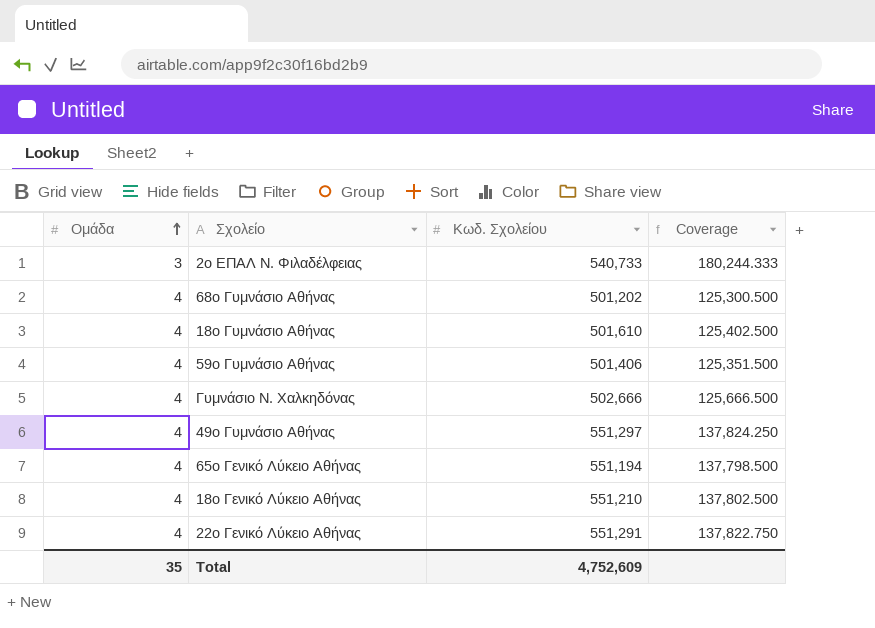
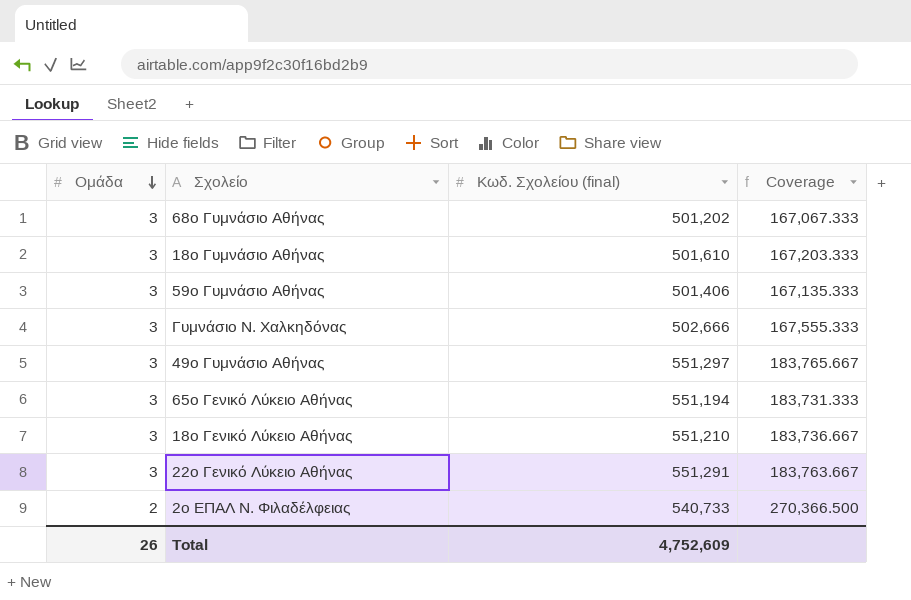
row order: Ομάδα ascending -> Ομάδα descending
column name: Κωδ. Σχολείου -> Κωδ. Σχολείου (final)
68ο Γυμνάσιο Αθήνας | Ομάδα: 4 -> 3
68ο Γυμνάσιο Αθήνας | Coverage: 125,300.500 -> 167,067.333
18ο Γυμνάσιο Αθήνας | Ομάδα: 4 -> 3
18ο Γυμνάσιο Αθήνας | Coverage: 125,402.500 -> 167,203.333
59ο Γυμνάσιο Αθήνας | Ομάδα: 4 -> 3
59ο Γυμνάσιο Αθήνας | Coverage: 125,351.500 -> 167,135.333
Γυμνάσιο Ν. Χαλκηδόνας | Ομάδα: 4 -> 3
Γυμνάσιο Ν. Χαλκηδόνας | Coverage: 125,666.500 -> 167,555.333
49ο Γυμνάσιο Αθήνας | Ομάδα: 4 -> 3
49ο Γυμνάσιο Αθήνας | Coverage: 137,824.250 -> 183,765.667
65ο Γενικό Λύκειο Αθήνας | Ομάδα: 4 -> 3
65ο Γενικό Λύκειο Αθήνας | Coverage: 137,798.500 -> 183,731.333
18ο Γενικό Λύκειο Αθήνας | Ομάδα: 4 -> 3
18ο Γενικό Λύκειο Αθήνας | Coverage: 137,802.500 -> 183,736.667
22ο Γενικό Λύκειο Αθήνας | Ομάδα: 4 -> 3
22ο Γενικό Λύκειο Αθήνας | Coverage: 137,822.750 -> 183,763.667
2ο ΕΠΑΛ Ν. Φιλαδέλφειας | Ομάδα: 3 -> 2
2ο ΕΠΑΛ Ν. Φιλαδέλφειας | Coverage: 180,244.333 -> 270,366.500
Total | Ομάδα: 35 -> 26

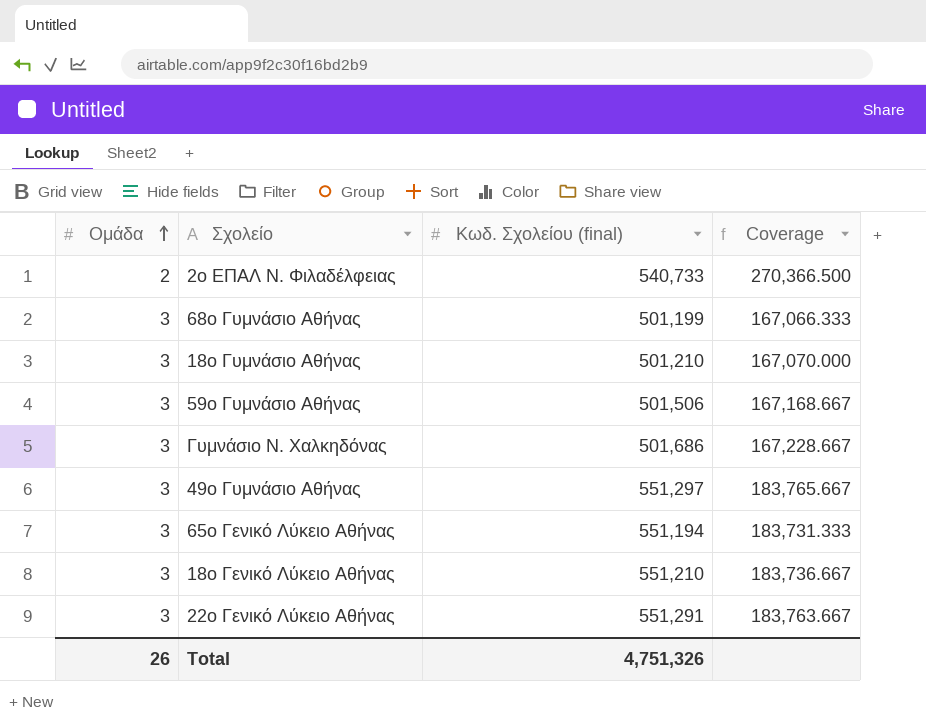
row order: Ομάδα descending -> Ομάδα ascending
68ο Γυμνάσιο Αθήνας | Κωδ. Σχολείου (final): 501,202 -> 501,199
68ο Γυμνάσιο Αθήνας | Coverage: 167,067.333 -> 167,066.333
18ο Γυμνάσιο Αθήνας | Κωδ. Σχολείου (final): 501,610 -> 501,210
18ο Γυμνάσιο Αθήνας | Coverage: 167,203.333 -> 167,070.000
59ο Γυμνάσιο Αθήνας | Κωδ. Σχολείου (final): 501,406 -> 501,506
59ο Γυμνάσιο Αθήνας | Coverage: 167,135.333 -> 167,168.667
Γυμνάσιο Ν. Χαλκηδόνας | Κωδ. Σχολείου (final): 502,666 -> 501,686
Γυμνάσιο Ν. Χαλκηδόνας | Coverage: 167,555.333 -> 167,228.667
Total | Κωδ. Σχολείου (final): 4,752,609 -> 4,751,326

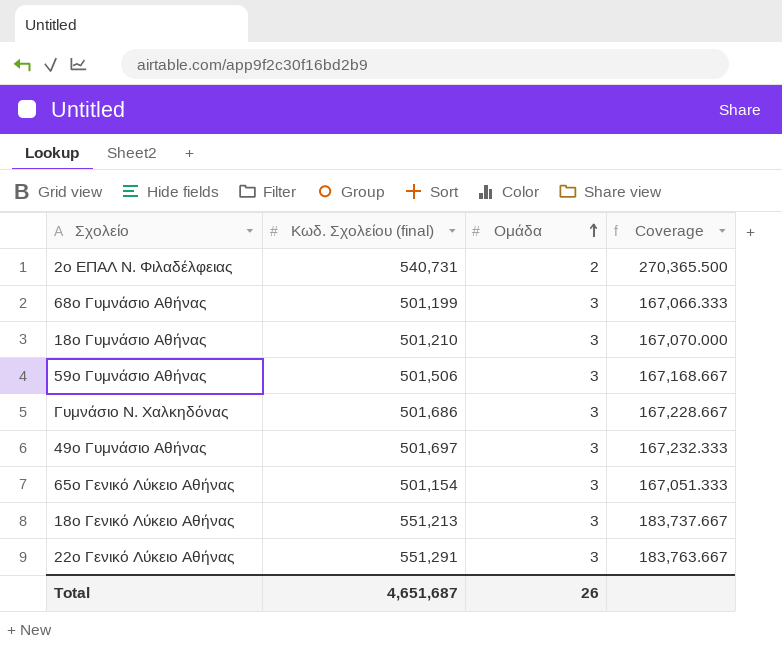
column Ομάδα | position: 1 -> 3
2ο ΕΠΑΛ Ν. Φιλαδέλφειας | Κωδ. Σχολείου (final): 540,733 -> 540,731
2ο ΕΠΑΛ Ν. Φιλαδέλφειας | Coverage: 270,366.500 -> 270,365.500
49ο Γυμνάσιο Αθήνας | Κωδ. Σχολείου (final): 551,297 -> 501,697
49ο Γυμνάσιο Αθήνας | Coverage: 183,765.667 -> 167,232.333
65ο Γενικό Λύκειο Αθήνας | Κωδ. Σχολείου (final): 551,194 -> 501,154
65ο Γενικό Λύκειο Αθήνας | Coverage: 183,731.333 -> 167,051.333
18ο Γενικό Λύκειο Αθήνας | Κωδ. Σχολείου (final): 551,210 -> 551,213
18ο Γενικό Λύκειο Αθήνας | Coverage: 183,736.667 -> 183,737.667
Total | Κωδ. Σχολείου (final): 4,751,326 -> 4,651,687

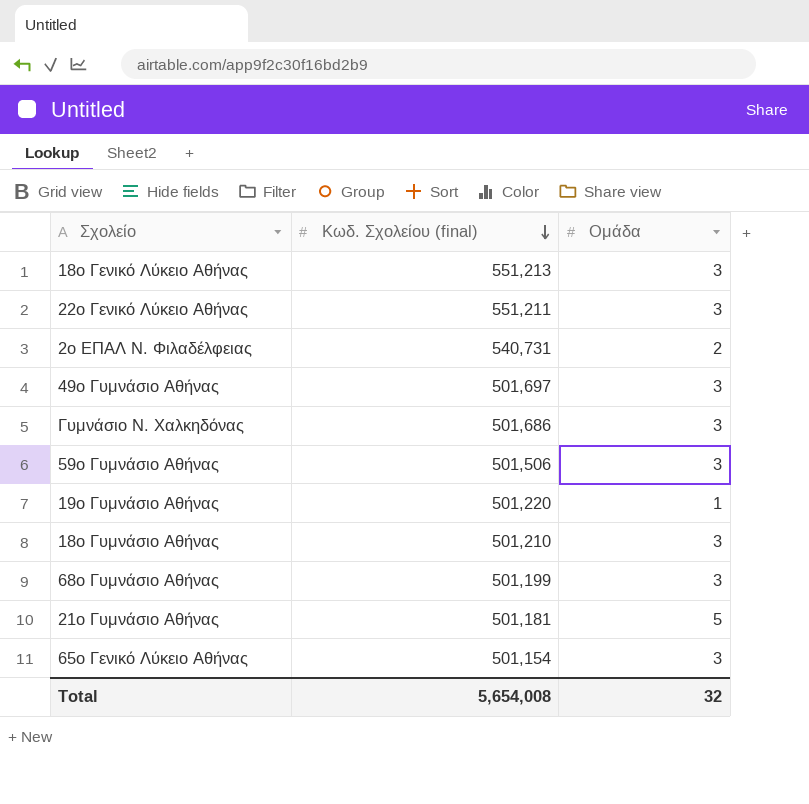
row order: Ομάδα ascending -> Κωδ. Σχολείου (final) descending
column Coverage | formula: [Κωδ. Σχολείου (final)] / [Ομάδα] -> none
22ο Γενικό Λύκειο Αθήνας | Κωδ. Σχολείου (final): 551,291 -> 551,211
row 19ο Γυμνάσιο Αθήνας: none -> 501,220 | 1
row 21ο Γυμνάσιο Αθήνας: none -> 501,181 | 5
Total | Κωδ. Σχολείου (final): 4,651,687 -> 5,654,008
Total | Ομάδα: 26 -> 32

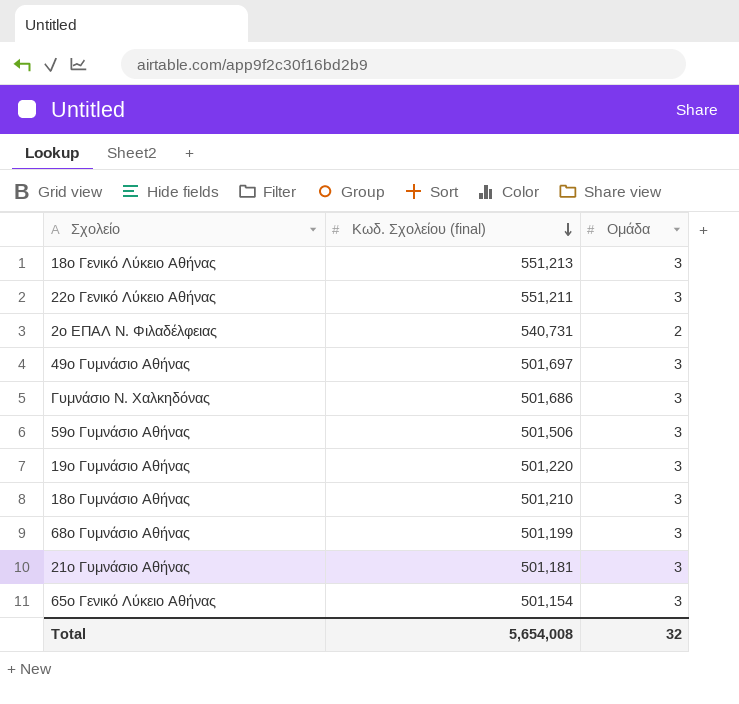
19ο Γυμνάσιο Αθήνας | Ομάδα: 1 -> 3
21ο Γυμνάσιο Αθήνας | Ομάδα: 5 -> 3

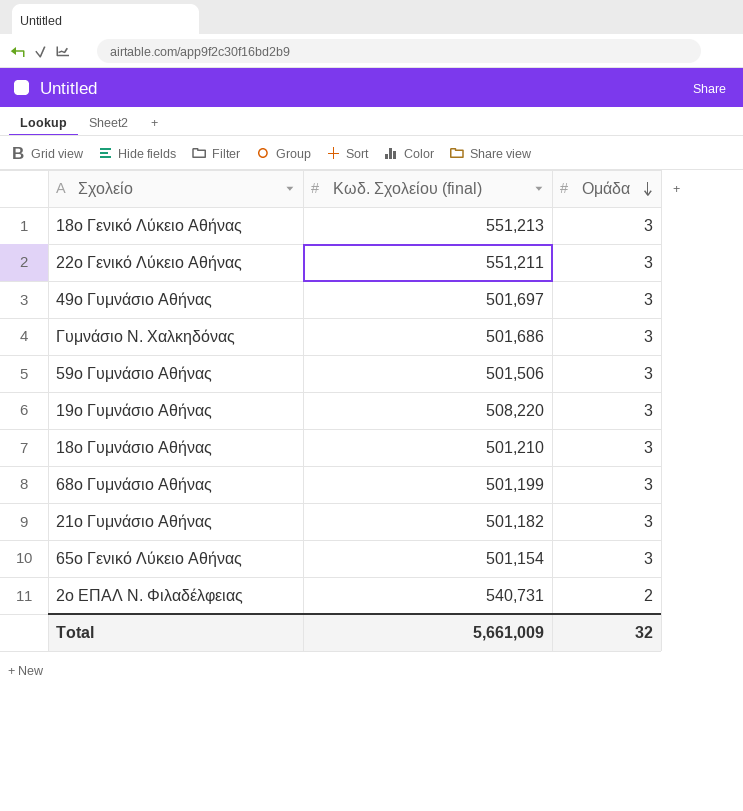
row order: Κωδ. Σχολείου (final) descending -> Ομάδα descending
19ο Γυμνάσιο Αθήνας | Κωδ. Σχολείου (final): 501,220 -> 508,220
21ο Γυμνάσιο Αθήνας | Κωδ. Σχολείου (final): 501,181 -> 501,182
Total | Κωδ. Σχολείου (final): 5,654,008 -> 5,661,009

